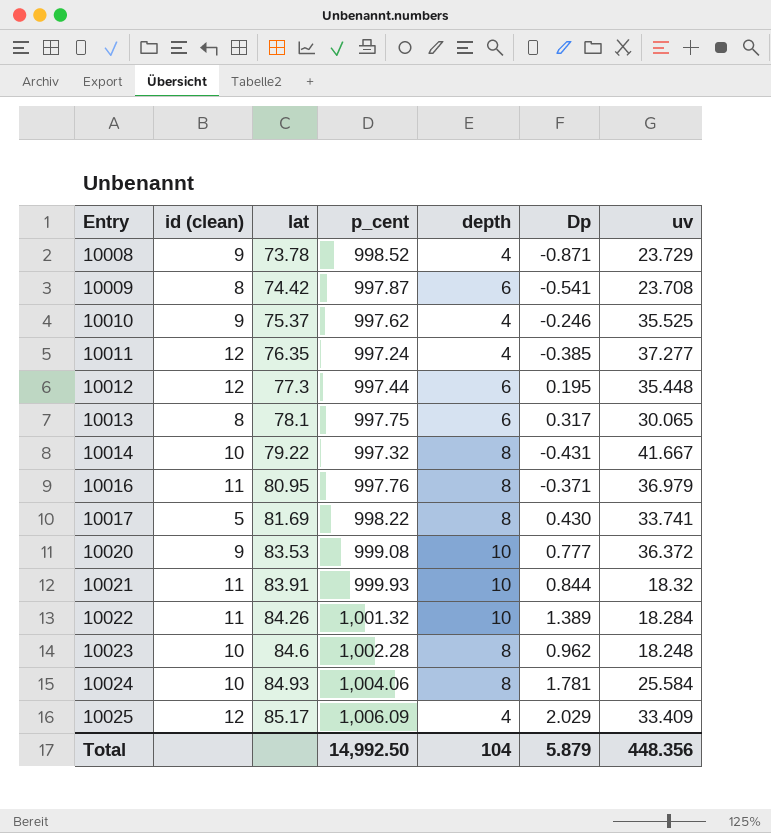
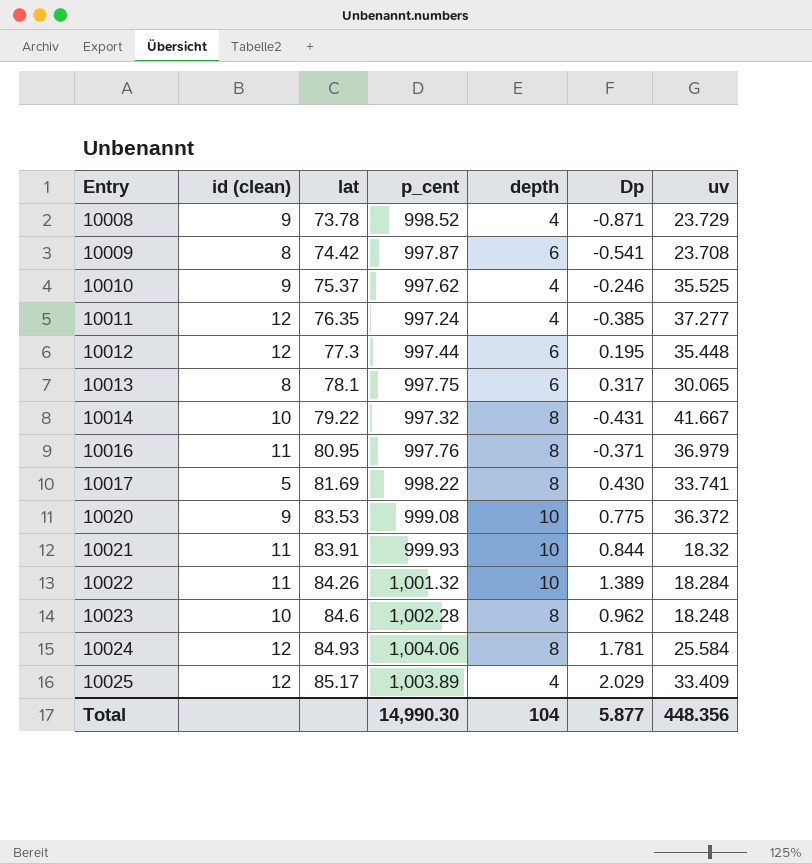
10020 | Dp: 0.777 -> 0.775
10024 | id (clean): 10 -> 12
10025 | p_cent: 1,006.09 -> 1,003.89
Total | p_cent: 14,992.50 -> 14,990.30
Total | Dp: 5.879 -> 5.877

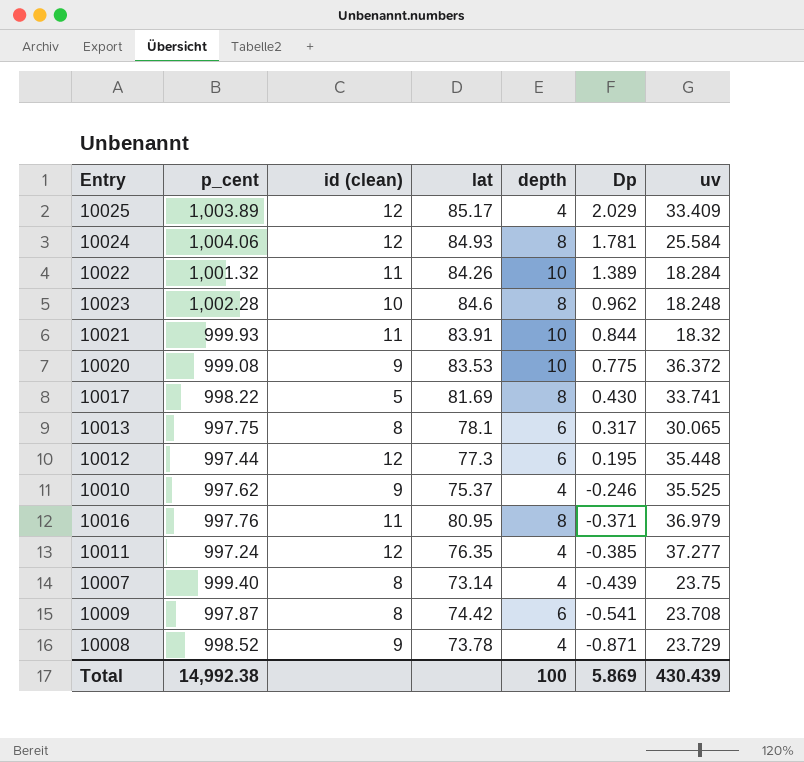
row order: Entry ascending -> Dp descending
column p_cent | position: 4 -> 2
row 10014: 10 | 79.22 | 997.32 | 8 | -0.431 | 41.667 -> none
row 10007: none -> 999.40 | 8 | 73.14 | 4 | -0.439 | 23.75
Total | p_cent: 14,990.30 -> 14,992.38
Total | depth: 104 -> 100
Total | Dp: 5.877 -> 5.869
Total | uv: 448.356 -> 430.439

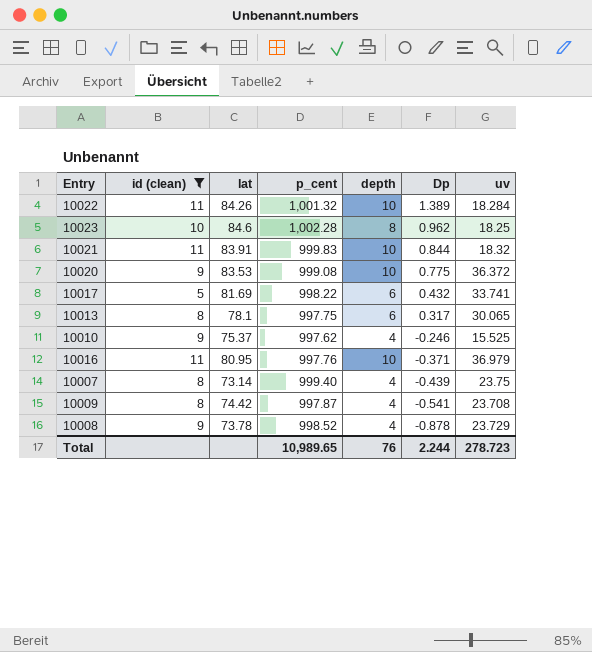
filter: none -> id (clean) != 12
column p_cent | position: 2 -> 4
10023 | uv: 18.248 -> 18.25
10021 | p_cent: 999.93 -> 999.83
10017 | depth: 8 -> 6
10017 | Dp: 0.430 -> 0.432
10010 | uv: 35.525 -> 15.525
10016 | depth: 8 -> 10
10009 | depth: 6 -> 4
10008 | Dp: -0.871 -> -0.878
Total | p_cent: 14,992.38 -> 10,989.65
Total | depth: 100 -> 76
Total | Dp: 5.869 -> 2.244
Total | uv: 430.439 -> 278.723

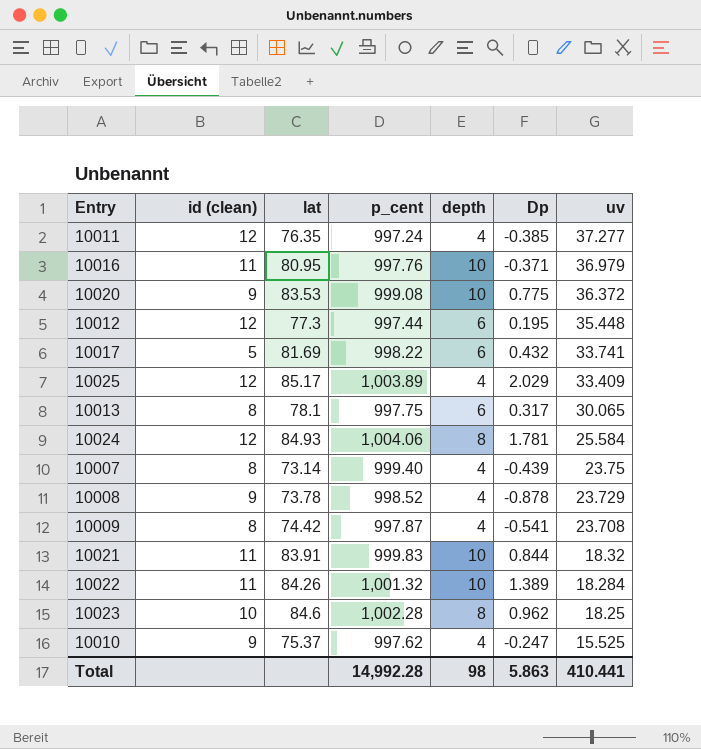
filter: id (clean) != 12 -> none
row order: Dp descending -> uv descending
10010 | Dp: -0.246 -> -0.247
Total | p_cent: 10,989.65 -> 14,992.28
Total | depth: 76 -> 98
Total | Dp: 2.244 -> 5.863
Total | uv: 278.723 -> 410.441

